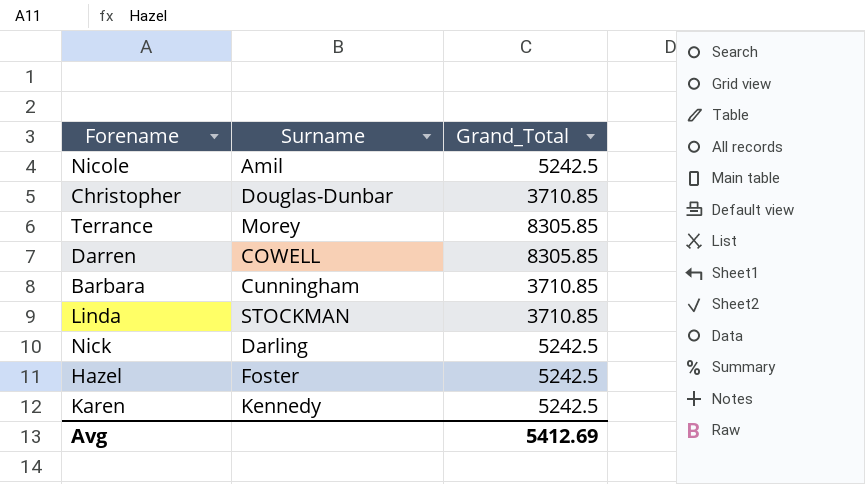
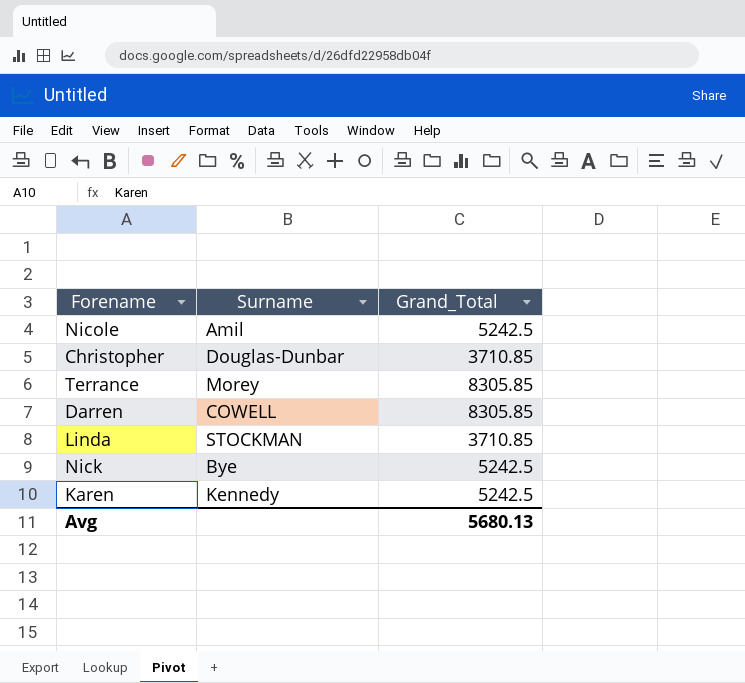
row Barbara: Cunningham | 3710.85 -> none
row Hazel: Foster | 5242.5 -> none
Nick | Surname: Darling -> Bye
Avg | Grand_Total: 5412.69 -> 5680.13

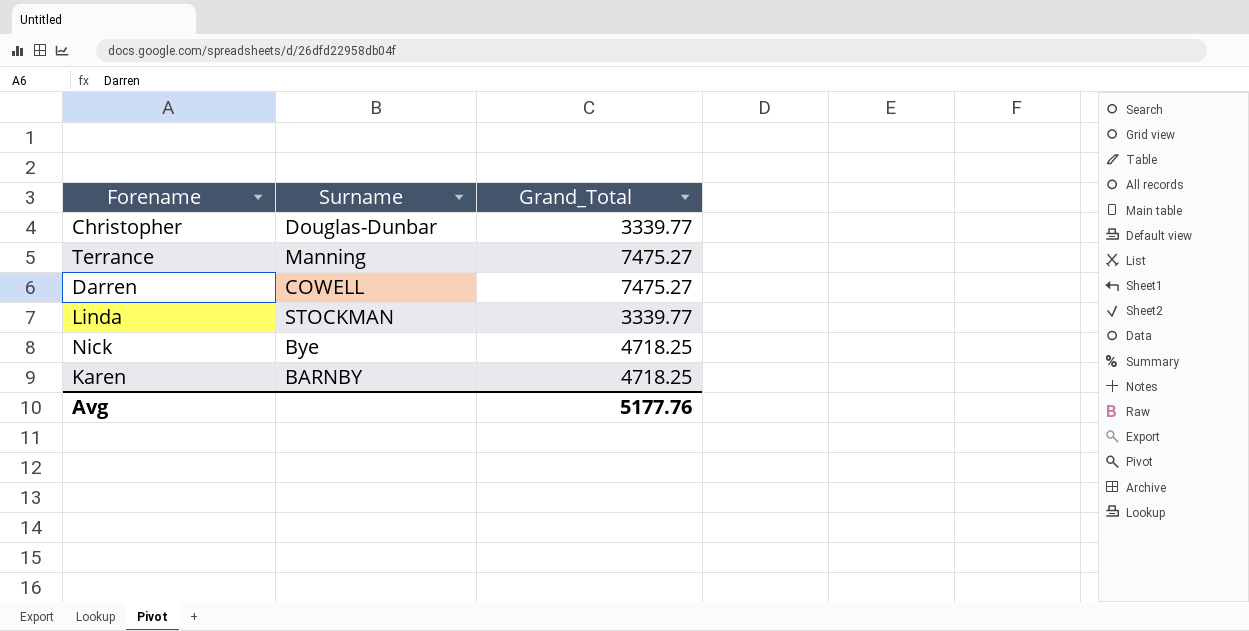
row Nicole: Amil | 5242.5 -> none
Christopher | Grand_Total: 3710.85 -> 3339.77
Terrance | Surname: Morey -> Manning
Terrance | Grand_Total: 8305.85 -> 7475.27
Darren | Grand_Total: 8305.85 -> 7475.27
Linda | Grand_Total: 3710.85 -> 3339.77
Nick | Grand_Total: 5242.5 -> 4718.25
Karen | Surname: Kennedy -> BARNBY
Karen | Grand_Total: 5242.5 -> 4718.25
Avg | Grand_Total: 5680.13 -> 5177.76

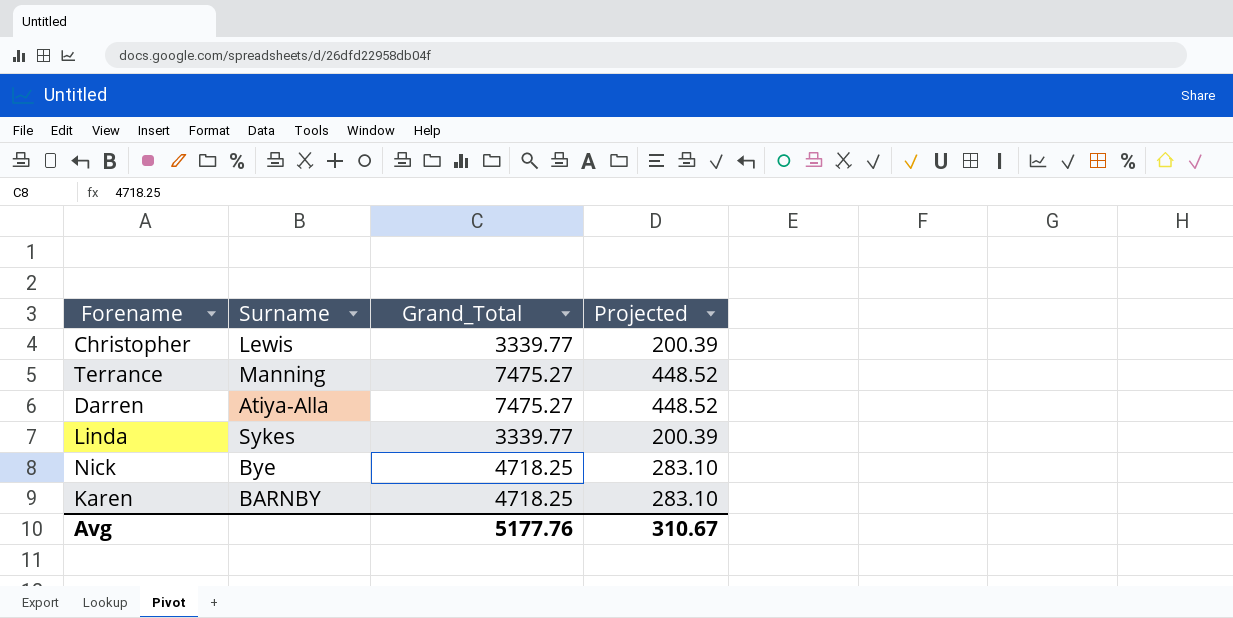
column Projected | formula: none -> [Grand_Total] * 0.06
Christopher | Surname: Douglas-Dunbar -> Lewis
Darren | Surname: COWELL -> Atiya-Alla
Linda | Surname: STOCKMAN -> Sykes

